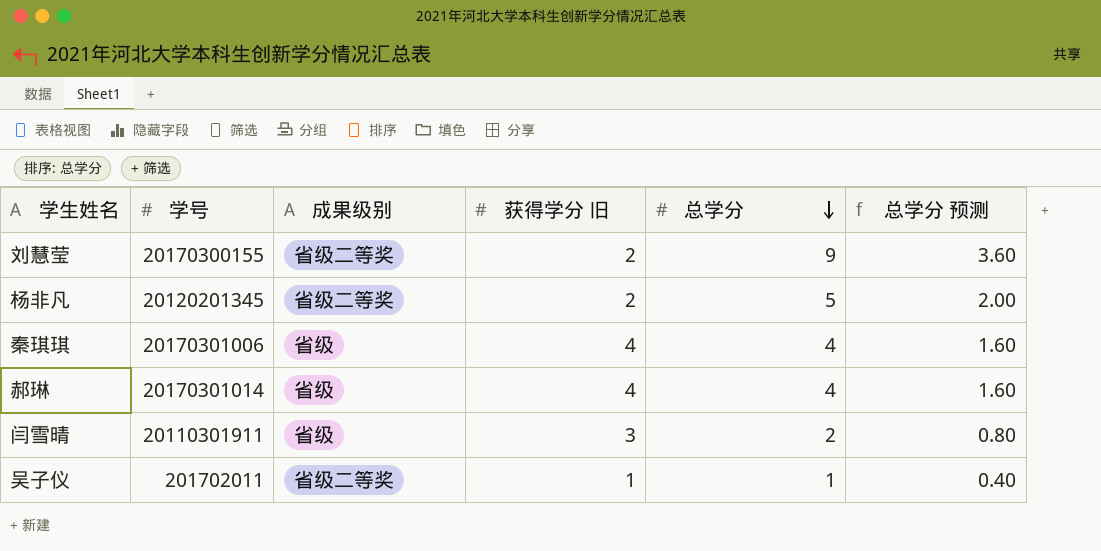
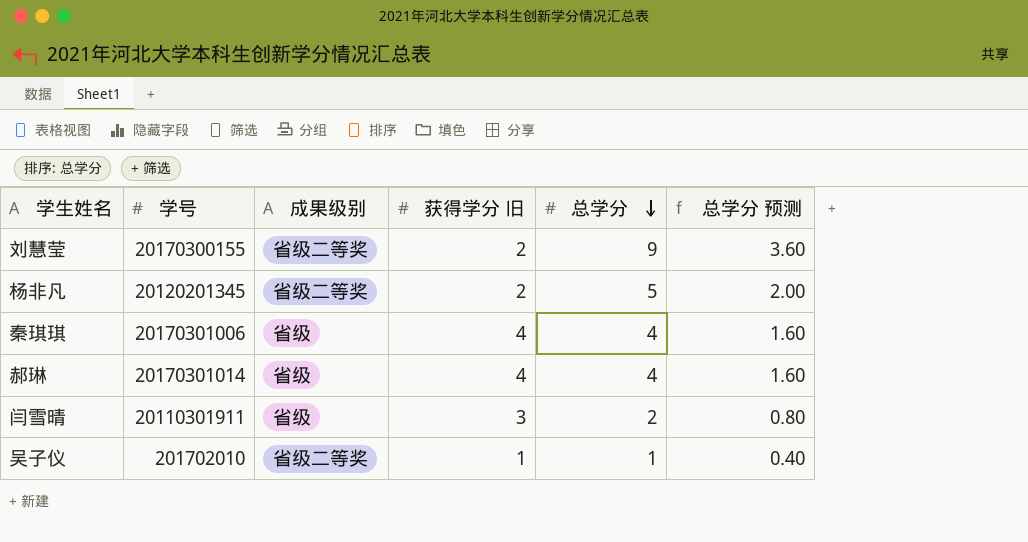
吴子仪 | 学号: 201702011 -> 201702010

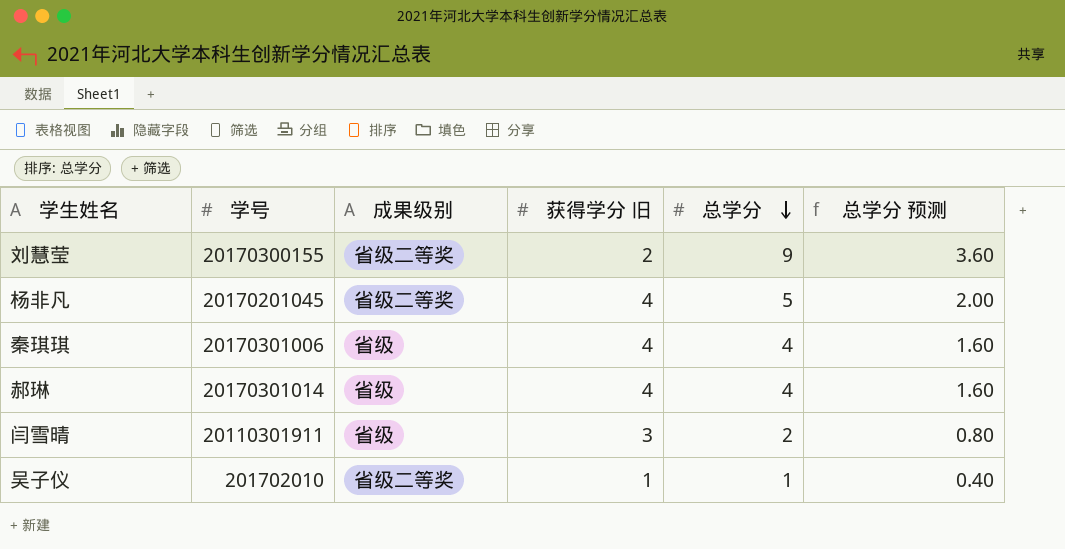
杨非凡 | 学号: 20120201345 -> 20170201045
杨非凡 | 获得学分 旧: 2 -> 4

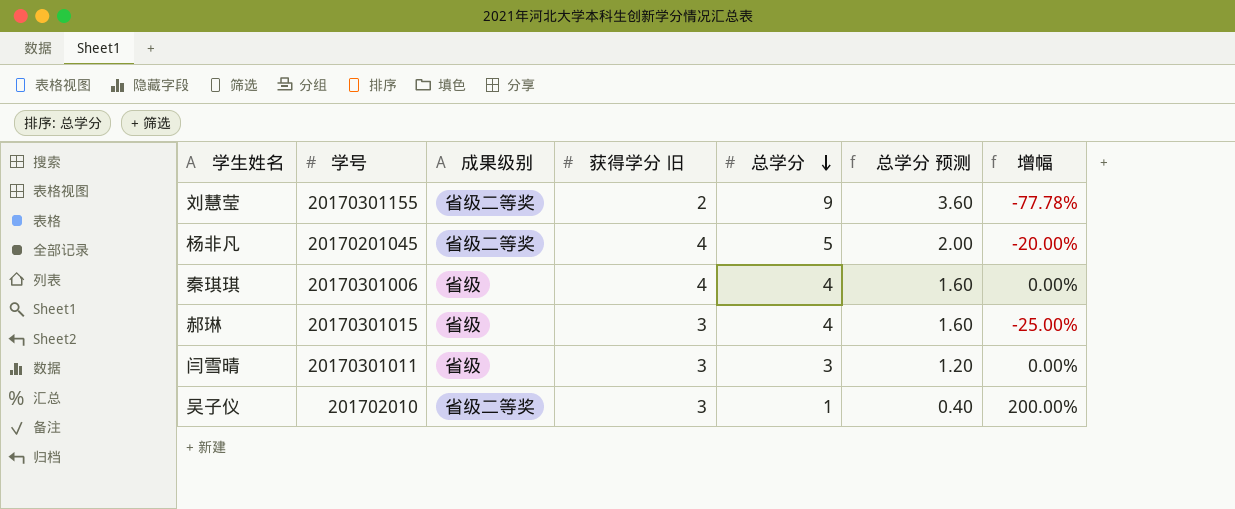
column 增幅 | formula: none -> ([获得学分 旧] - [总学分]) / [总学分]
刘慧莹 | 学号: 20170300155 -> 20170301155
郝琳 | 学号: 20170301014 -> 20170301015
郝琳 | 获得学分 旧: 4 -> 3
闫雪晴 | 学号: 20110301911 -> 20170301011
闫雪晴 | 总学分: 2 -> 3
闫雪晴 | 总学分 预测: 0.80 -> 1.20
吴子仪 | 获得学分 旧: 1 -> 3

